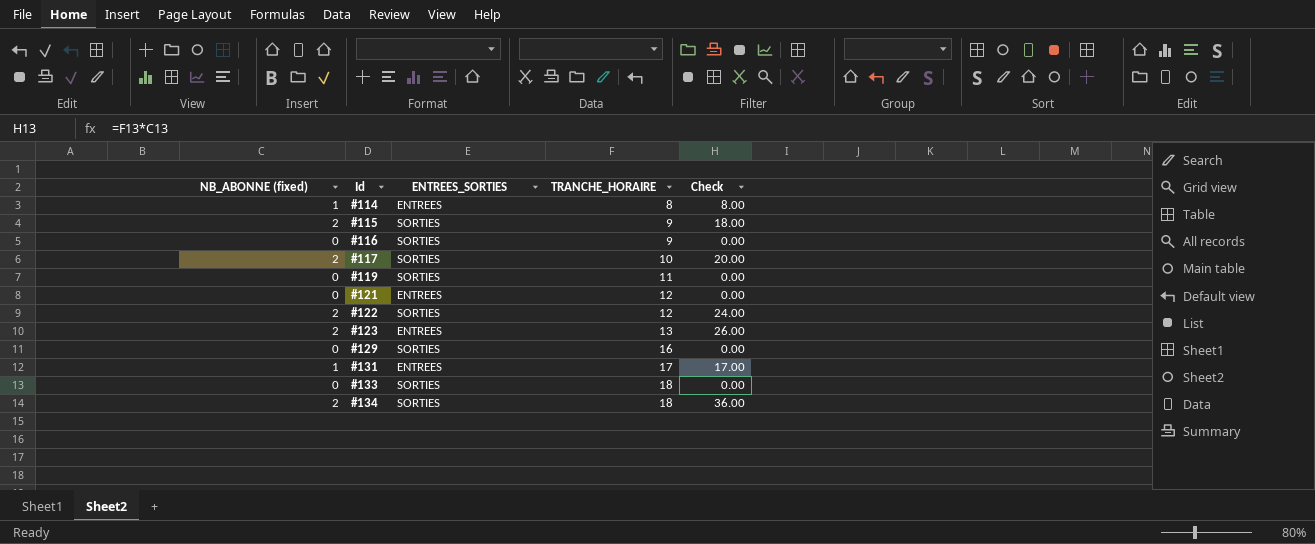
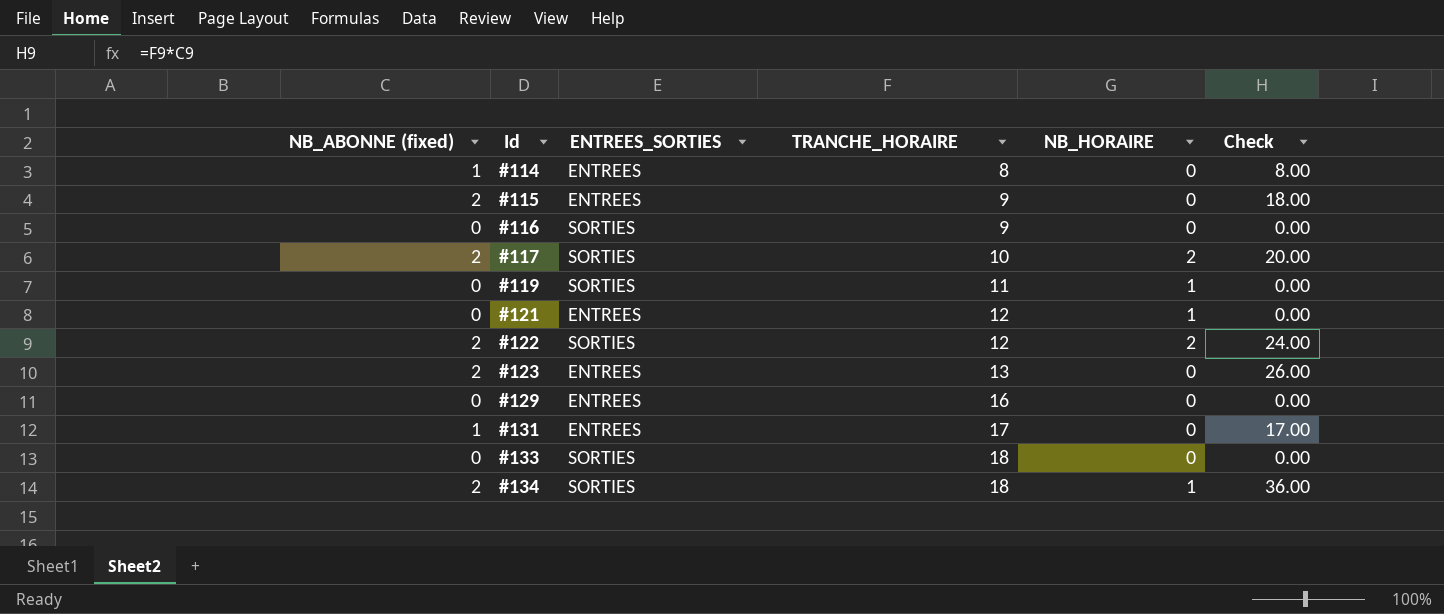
column NB_HORAIRE | position: none -> 5
#115 | ENTREES_SORTIES: SORTIES -> ENTREES
#129 | ENTREES_SORTIES: SORTIES -> ENTREES

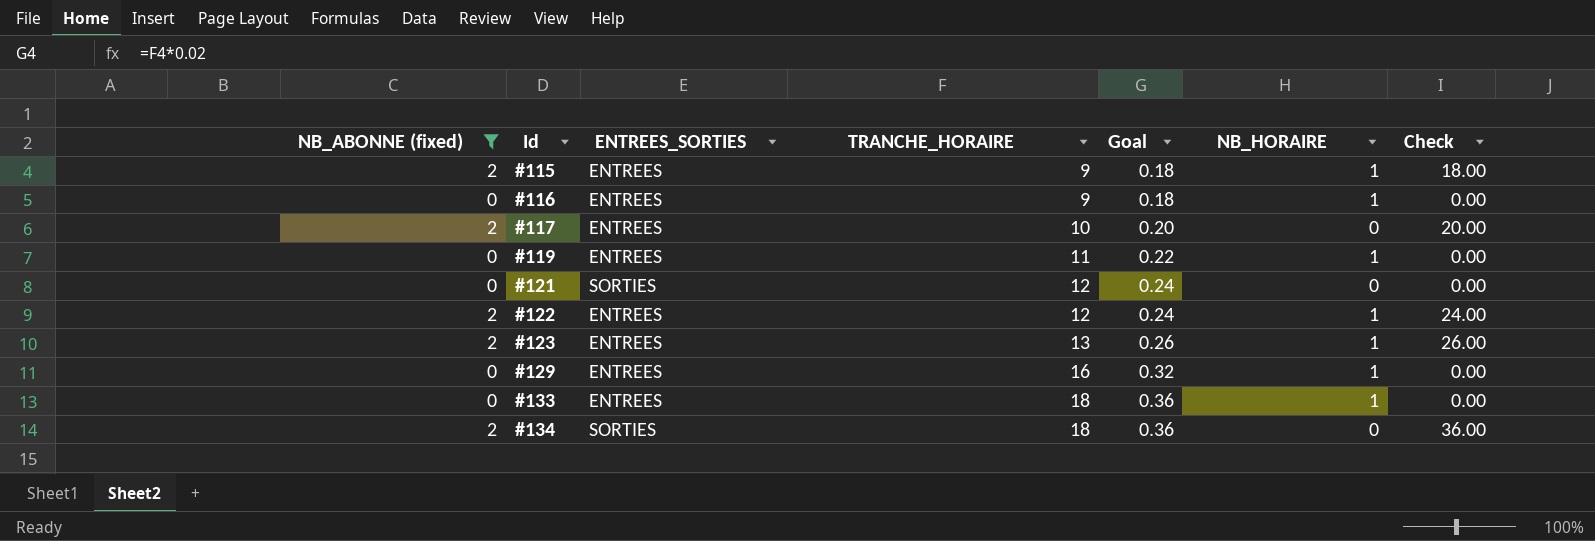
filter: none -> NB_ABONNE (fixed) != 1
column Goal | formula: none -> [TRANCHE_HORAIRE] * 0.02
#115 | NB_HORAIRE: 0 -> 1
#116 | ENTREES_SORTIES: SORTIES -> ENTREES
#116 | NB_HORAIRE: 0 -> 1
#117 | ENTREES_SORTIES: SORTIES -> ENTREES
#117 | NB_HORAIRE: 2 -> 0
#119 | ENTREES_SORTIES: SORTIES -> ENTREES
#121 | ENTREES_SORTIES: ENTREES -> SORTIES
#121 | NB_HORAIRE: 1 -> 0
#122 | ENTREES_SORTIES: SORTIES -> ENTREES
#122 | NB_HORAIRE: 2 -> 1
#123 | NB_HORAIRE: 0 -> 1
#129 | NB_HORAIRE: 0 -> 1
#133 | ENTREES_SORTIES: SORTIES -> ENTREES
#133 | NB_HORAIRE: 0 -> 1
#134 | NB_HORAIRE: 1 -> 0

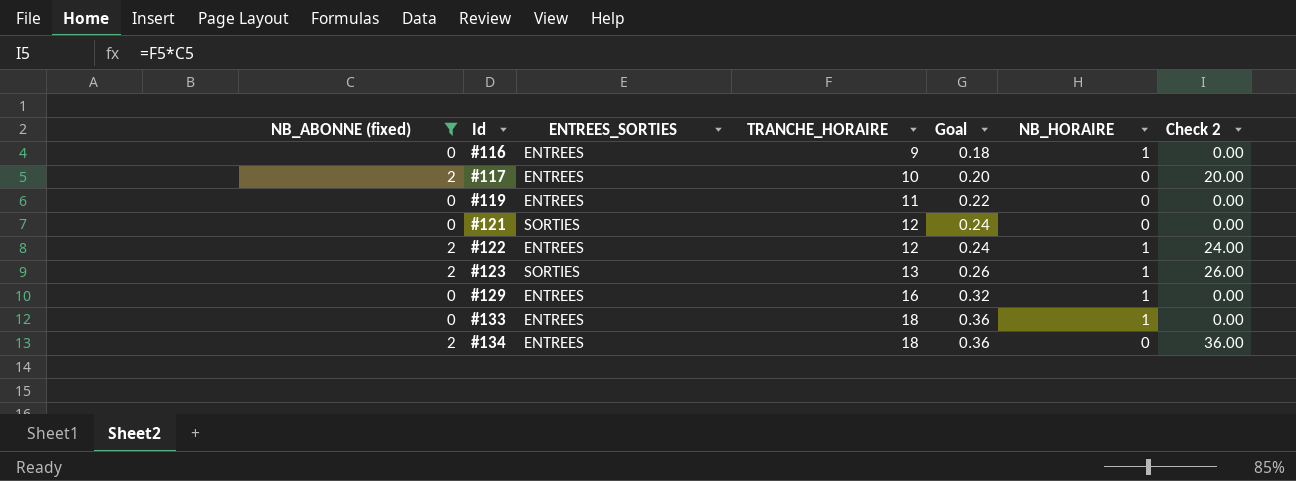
column name: Check -> Check 2
row #115: 2 | ENTREES | 9 | 0.18 | 1 | 18.00 -> none
#119 | NB_HORAIRE: 1 -> 0
#123 | ENTREES_SORTIES: ENTREES -> SORTIES
#134 | ENTREES_SORTIES: SORTIES -> ENTREES

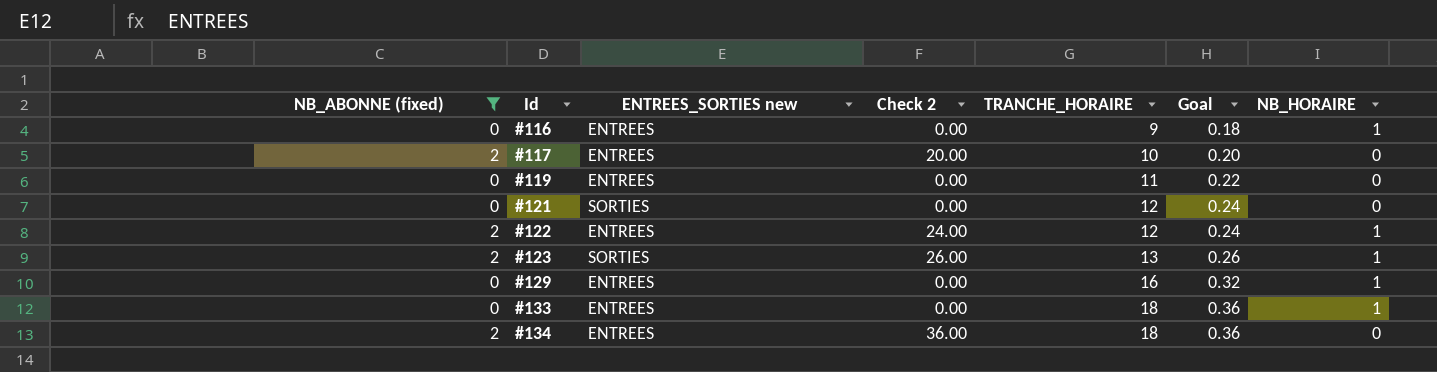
column name: ENTREES_SORTIES -> ENTREES_SORTIES new
column Check 2 | position: 7 -> 4

